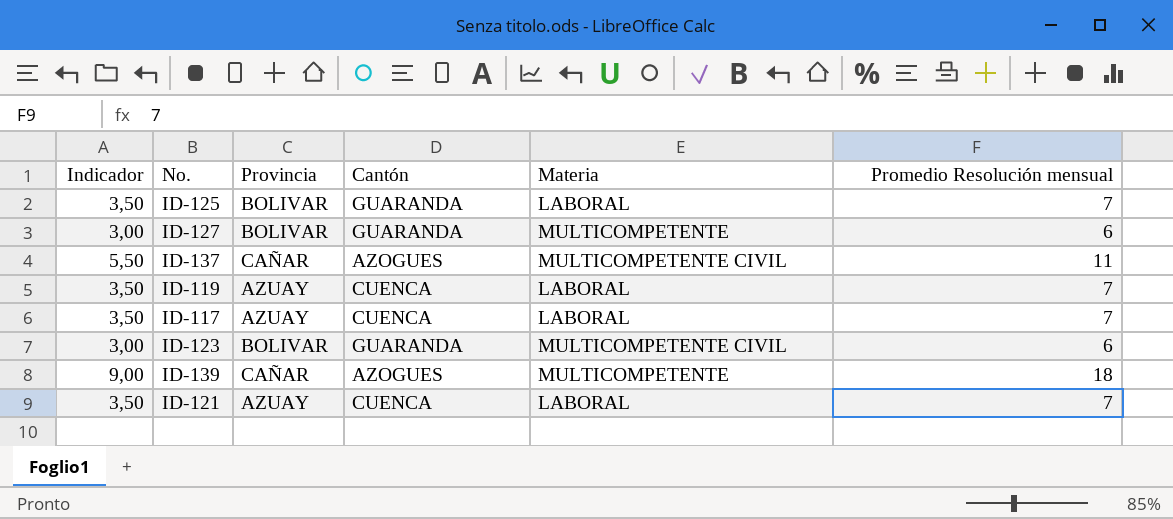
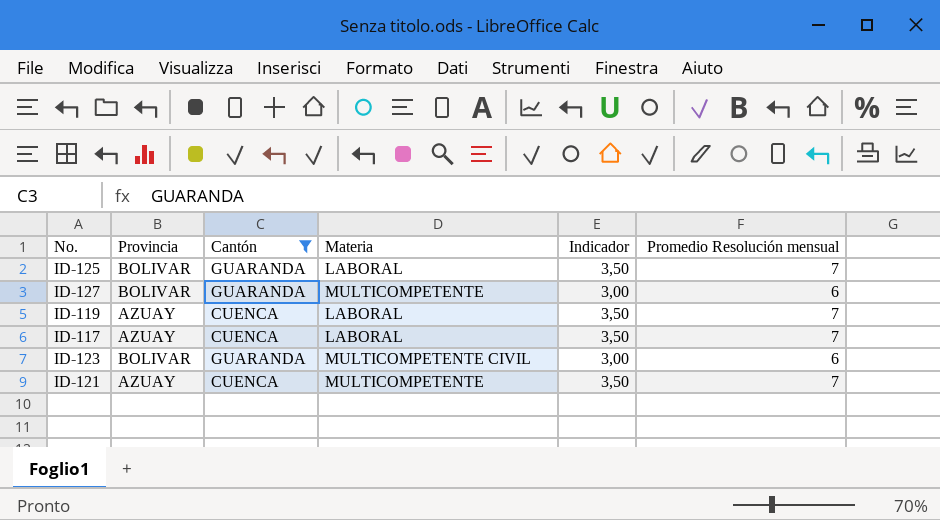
filter: none -> Cantón != AZOGUES
column Indicador | position: 1 -> 5
ID-121 | Materia: LABORAL -> MULTICOMPETENTE

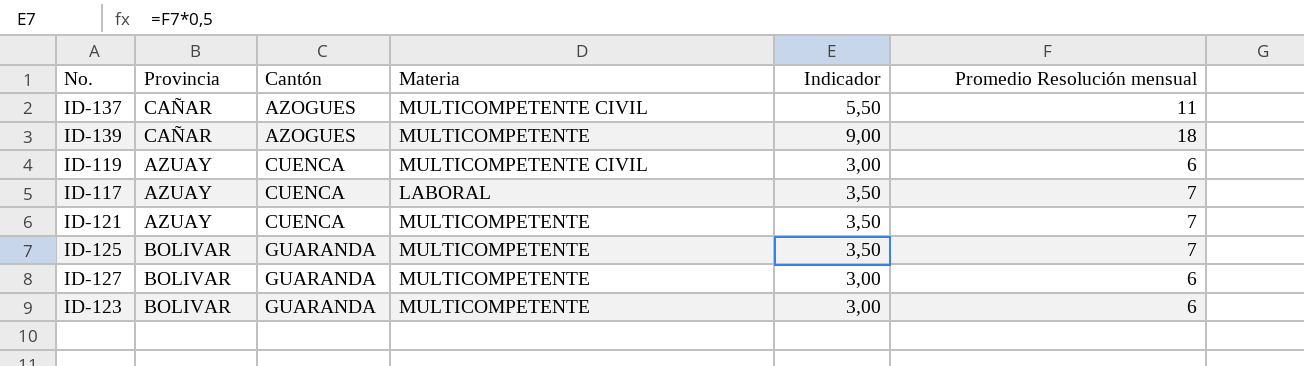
filter: Cantón != AZOGUES -> none
row order: none -> Cantón ascending
ID-119 | Materia: LABORAL -> MULTICOMPETENTE CIVIL
ID-119 | Indicador: 3,50 -> 3,00
ID-119 | Promedio Resolución mensual: 7 -> 6
ID-125 | Materia: LABORAL -> MULTICOMPETENTE
ID-123 | Materia: MULTICOMPETENTE CIVIL -> MULTICOMPETENTE

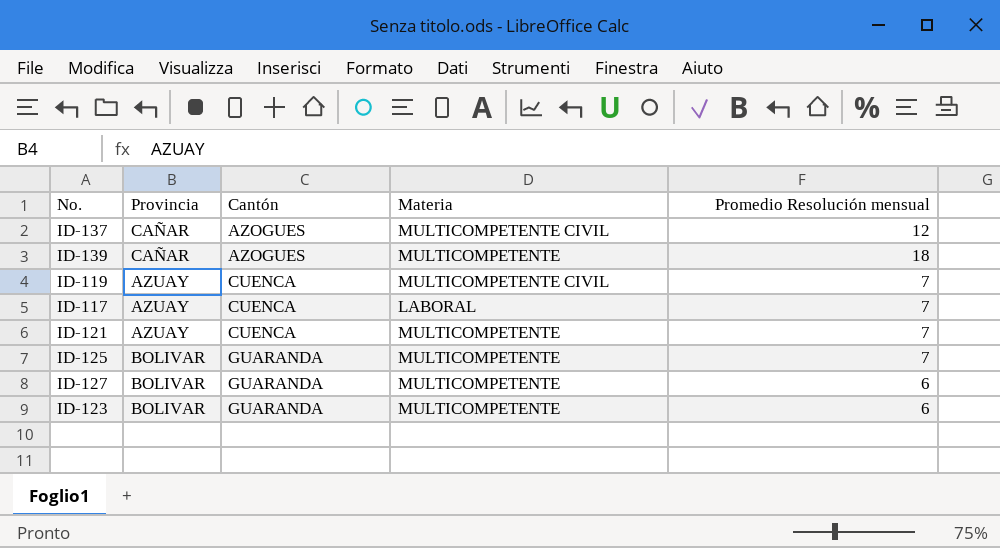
column Indicador | formula: [Promedio Resolución mensual] * 0,5 -> none
ID-137 | Promedio Resolución mensual: 11 -> 12
ID-119 | Promedio Resolución mensual: 6 -> 7

